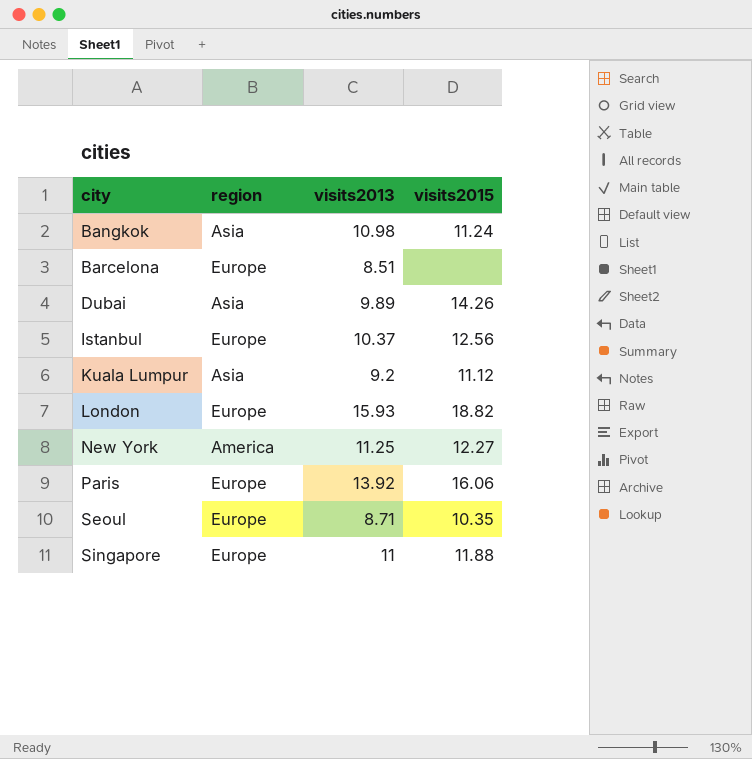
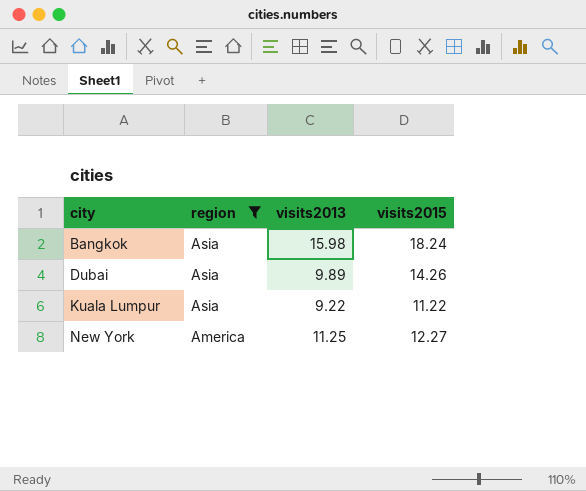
filter: none -> region != Europe
Bangkok | visits2013: 10.98 -> 15.98
Bangkok | visits2015: 11.24 -> 18.24
Kuala Lumpur | visits2013: 9.2 -> 9.22
Kuala Lumpur | visits2015: 11.12 -> 11.22

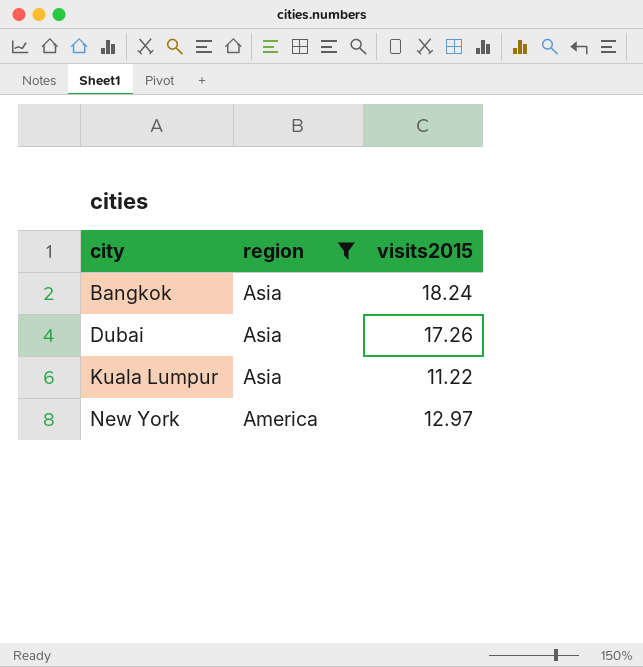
column visits2013 | position: 3 -> none
Dubai | visits2015: 14.26 -> 17.26
New York | visits2015: 12.27 -> 12.97

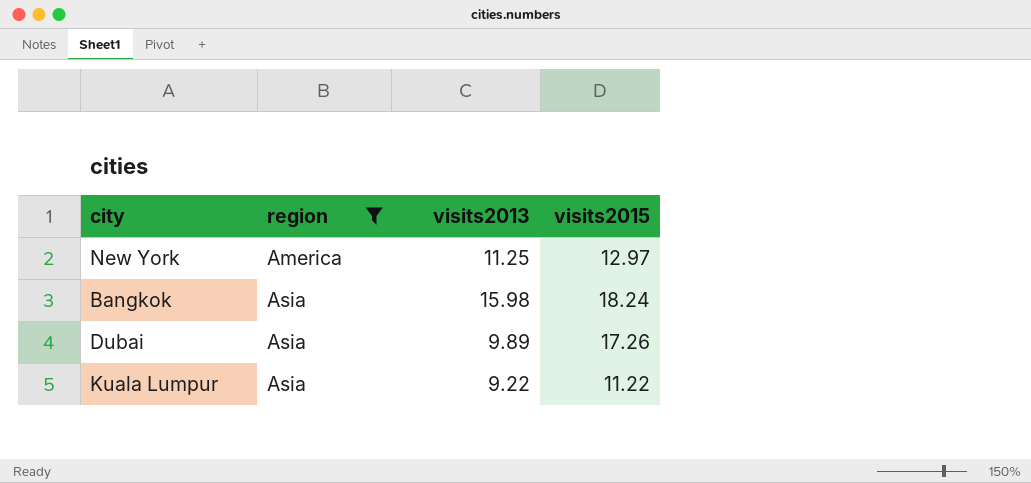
row order: city ascending -> region ascending
column visits2013 | position: none -> 3

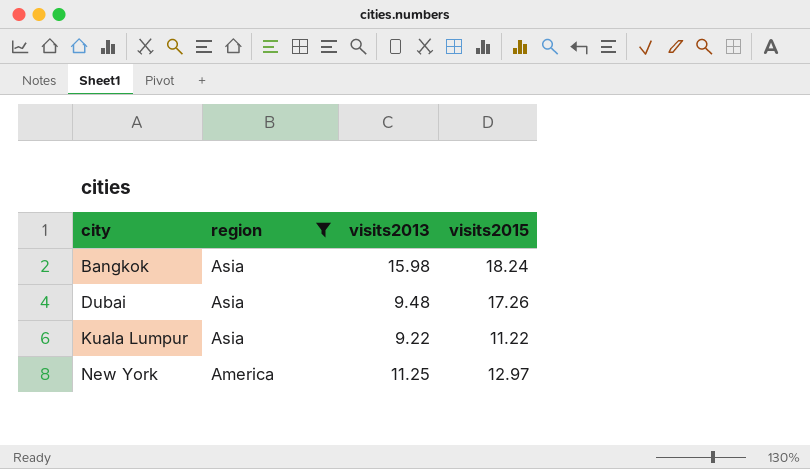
row order: region ascending -> city ascending
Dubai | visits2013: 9.89 -> 9.48

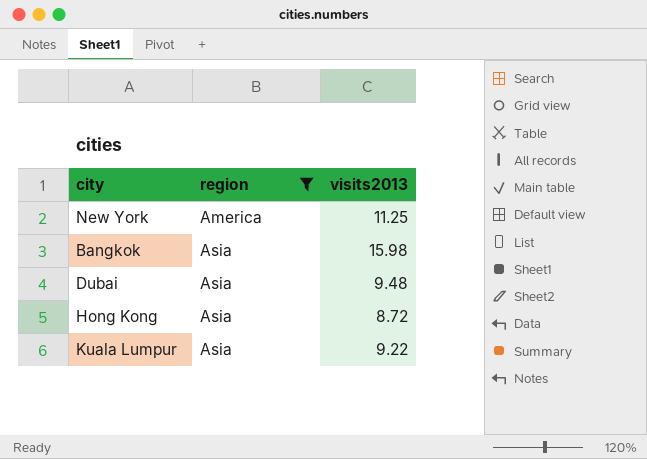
row order: city ascending -> region ascending
column visits2015 | position: 4 -> none
row Hong Kong: none -> Asia | 8.72

